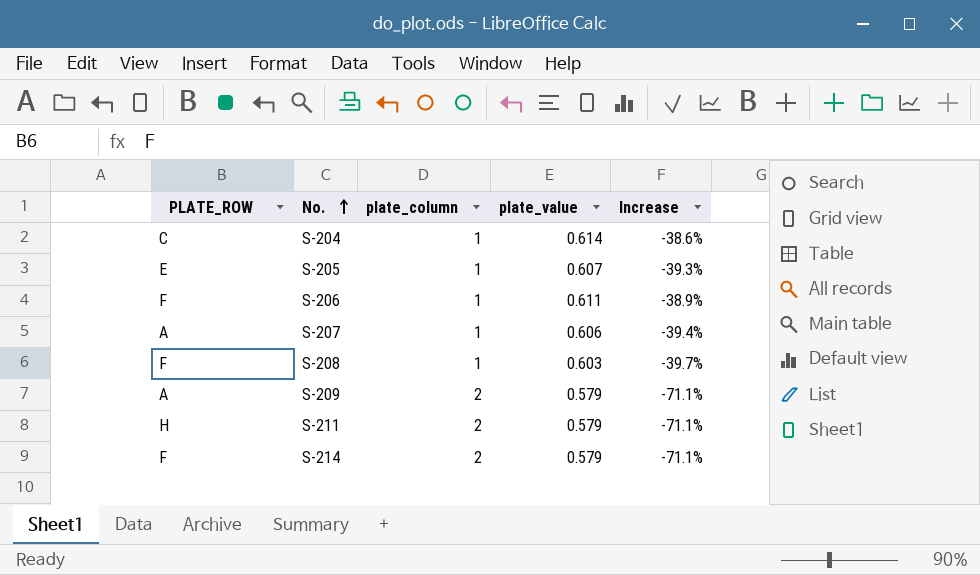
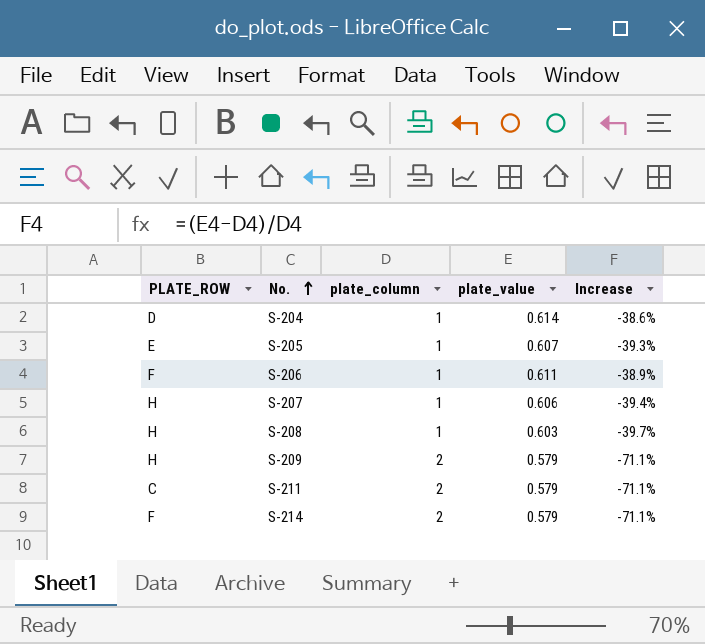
S-204 | PLATE_ROW: C -> D
S-207 | PLATE_ROW: A -> H
S-208 | PLATE_ROW: F -> H
S-209 | PLATE_ROW: A -> H
S-211 | PLATE_ROW: H -> C

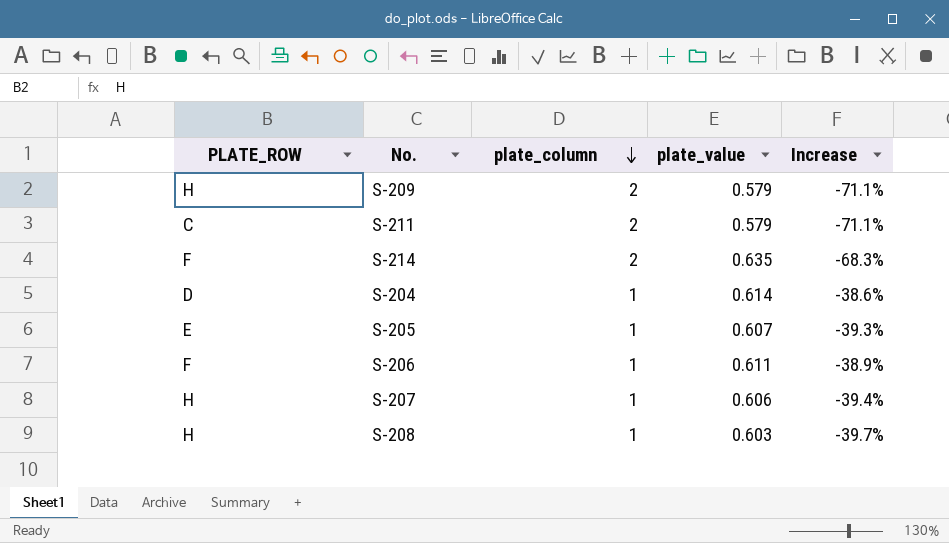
row order: No. ascending -> plate_column descending
S-214 | plate_value: 0.579 -> 0.635
S-214 | Increase: -71.1% -> -68.3%

